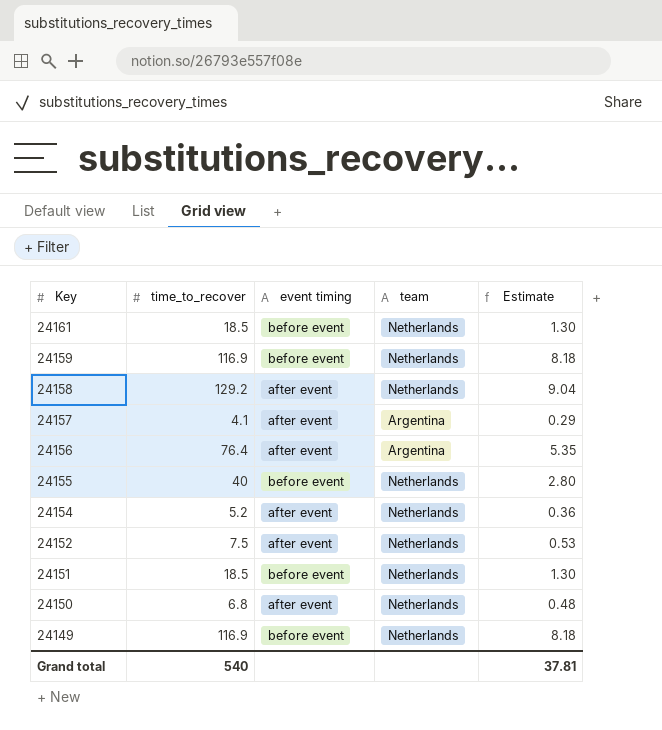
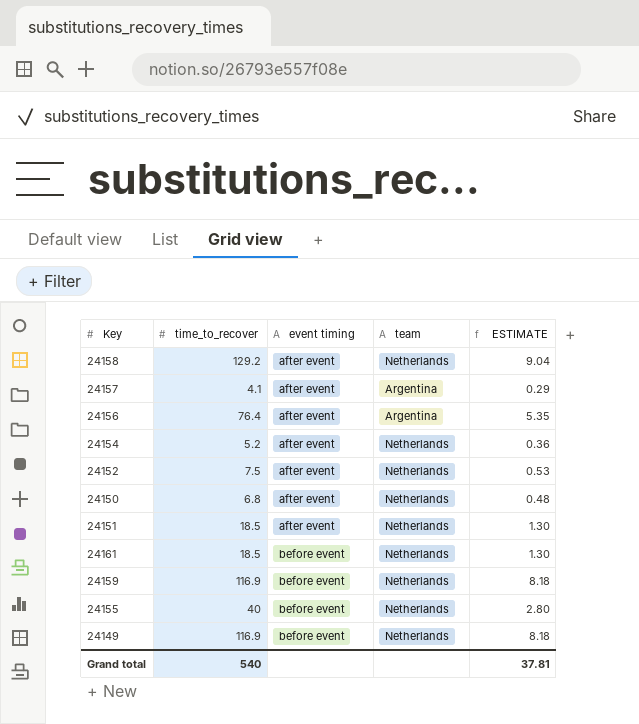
row order: Key descending -> event timing ascending
column name: Estimate -> ESTIMATE
24151 | event timing: before event -> after event

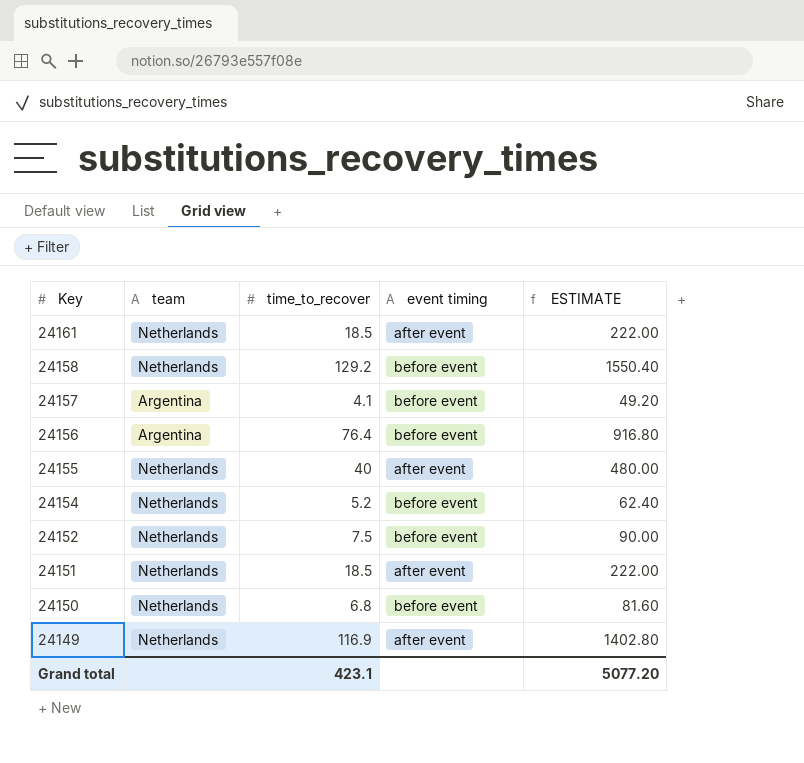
row order: event timing ascending -> Key descending
column team | position: 4 -> 2
column ESTIMATE | formula: [time_to_recover] * 0.07 -> [time_to_recover] * 12
row 24159: 116.9 | before event | Netherlands | 8.18 -> none
24161 | event timing: before event -> after event
24158 | event timing: after event -> before event
24157 | event timing: after event -> before event
24156 | event timing: after event -> before event
24155 | event timing: before event -> after event
24154 | event timing: after event -> before event
24152 | event timing: after event -> before event
24150 | event timing: after event -> before event
24149 | event timing: before event -> after event
Grand total | time_to_recover: 540 -> 423.1
Grand total | ESTIMATE: 37.81 -> 5077.20

